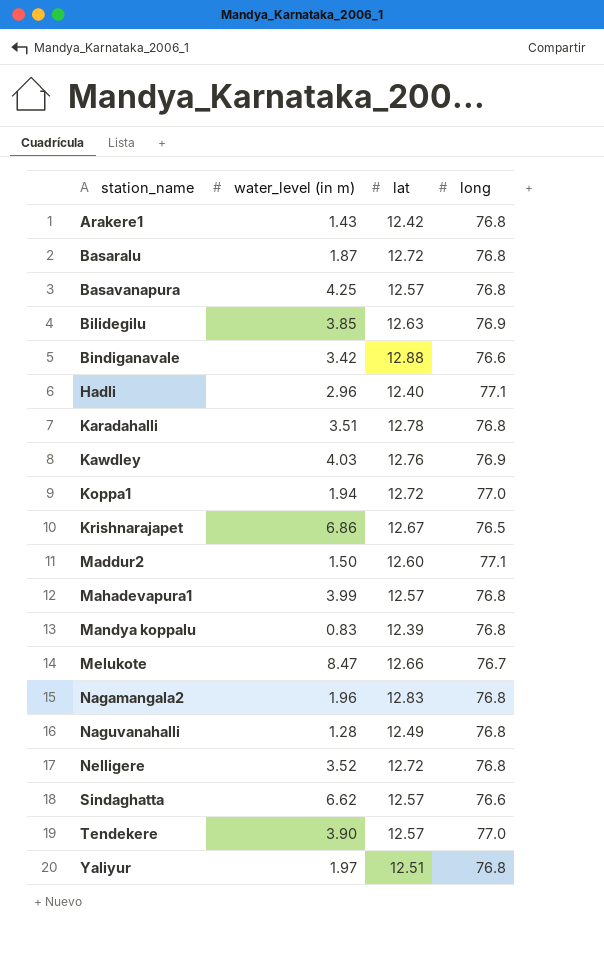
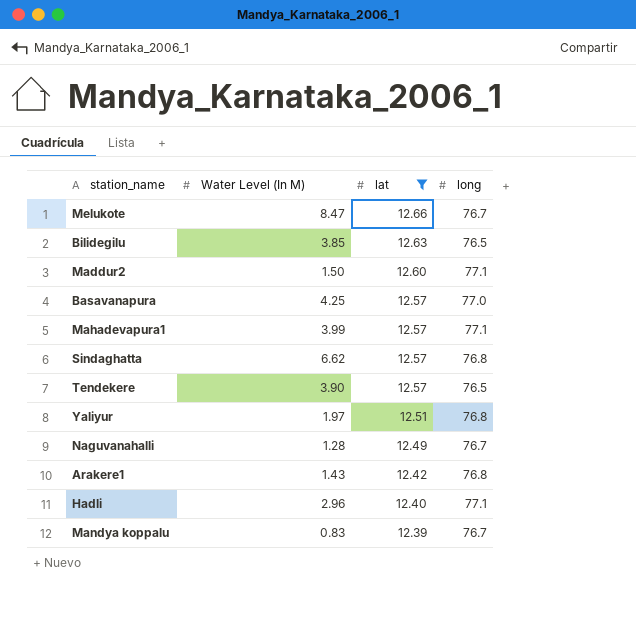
filter: none -> lat <= 12.66
row order: station_name ascending -> lat descending
column name: water_level (in m) -> Water Level (In M)
Bilidegilu | long: 76.9 -> 76.5
Basavanapura | long: 76.8 -> 77.0
Mahadevapura1 | long: 76.8 -> 77.1
Sindaghatta | long: 76.6 -> 76.8
Tendekere | long: 77.0 -> 76.5
Naguvanahalli | long: 76.8 -> 76.7
Mandya koppalu | long: 76.8 -> 76.7

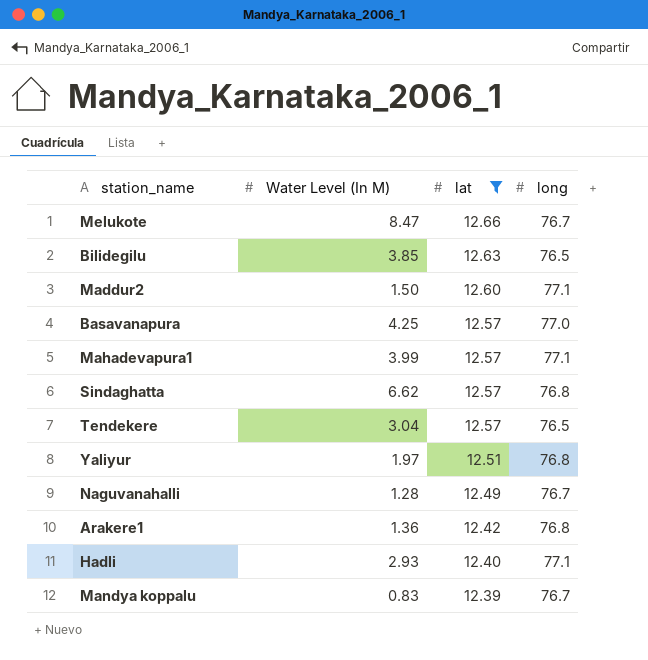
Tendekere | Water Level (In M): 3.90 -> 3.04
Arakere1 | Water Level (In M): 1.43 -> 1.36
Hadli | Water Level (In M): 2.96 -> 2.93

